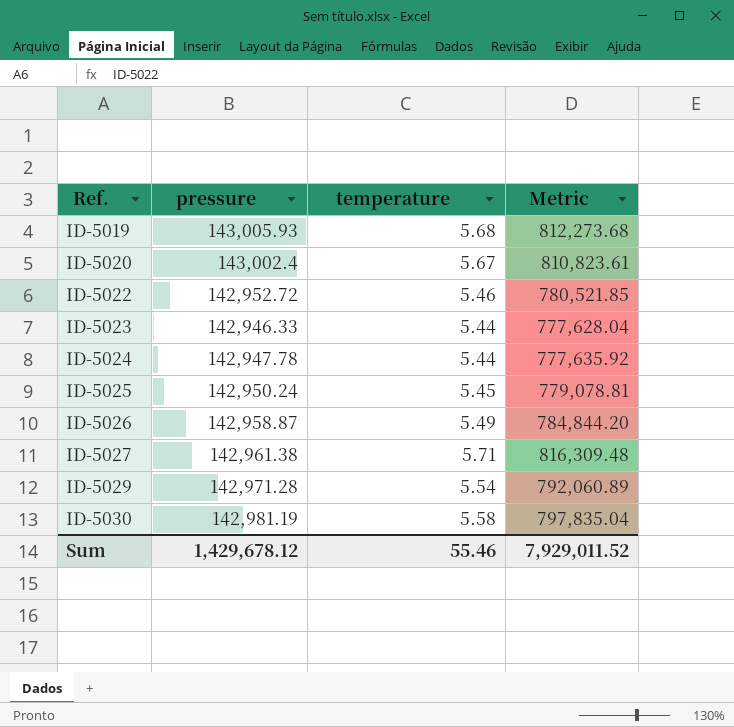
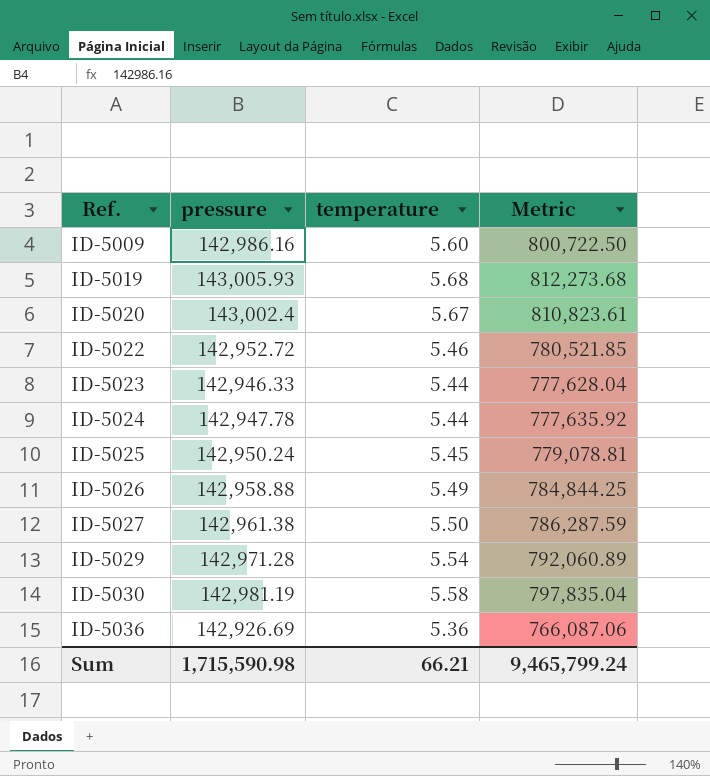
row ID-5009: none -> 142,986.16 | 5.60 | 800,722.50
ID-5026 | pressure: 142,958.87 -> 142,958.88
ID-5026 | Metric: 784,844.20 -> 784,844.25
ID-5027 | temperature: 5.71 -> 5.50
ID-5027 | Metric: 816,309.48 -> 786,287.59
row ID-5036: none -> 142,926.69 | 5.36 | 766,087.06
Sum | pressure: 1,429,678.12 -> 1,715,590.98
Sum | temperature: 55.46 -> 66.21
Sum | Metric: 7,929,011.52 -> 9,465,799.24

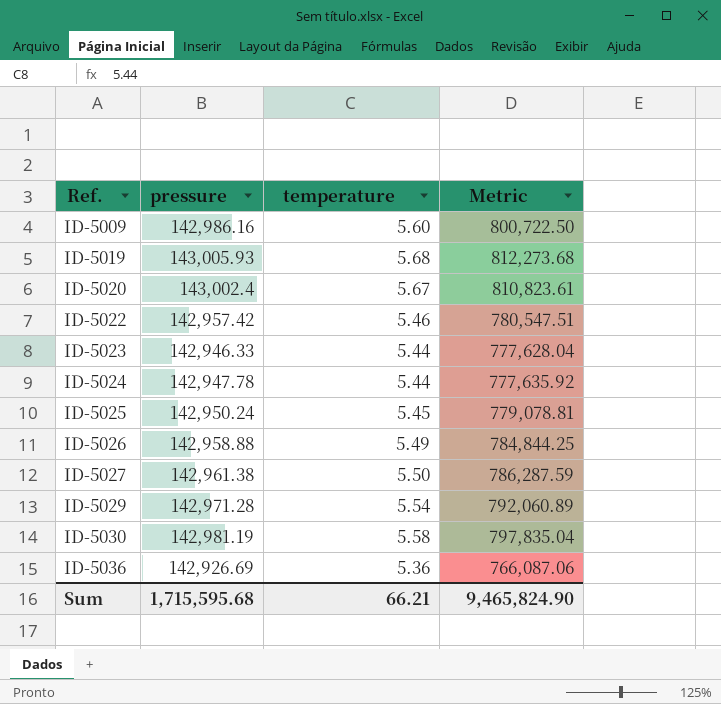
ID-5022 | pressure: 142,952.72 -> 142,957.42
ID-5022 | Metric: 780,521.85 -> 780,547.51
Sum | pressure: 1,715,590.98 -> 1,715,595.68
Sum | Metric: 9,465,799.24 -> 9,465,824.90

